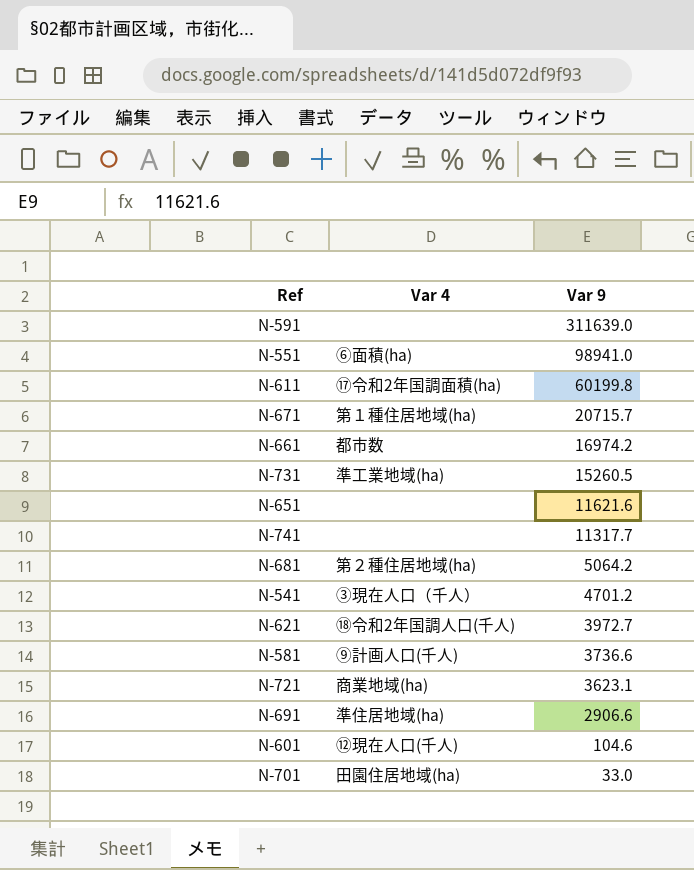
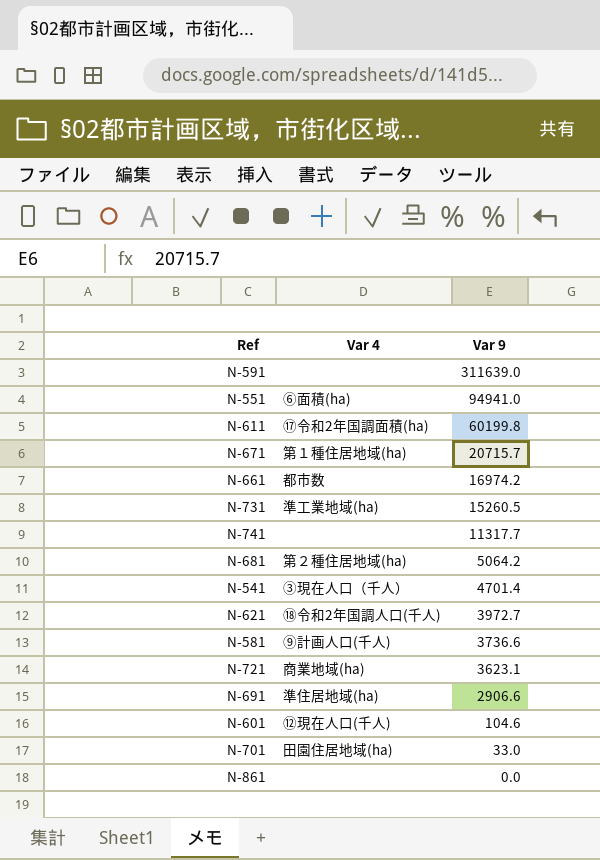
row N-651: none | 11621.6 -> none
N-551 | Var 9: 98941.0 -> 94941.0
N-541 | Var 9: 4701.2 -> 4701.4
row N-861: none -> none | 0.0

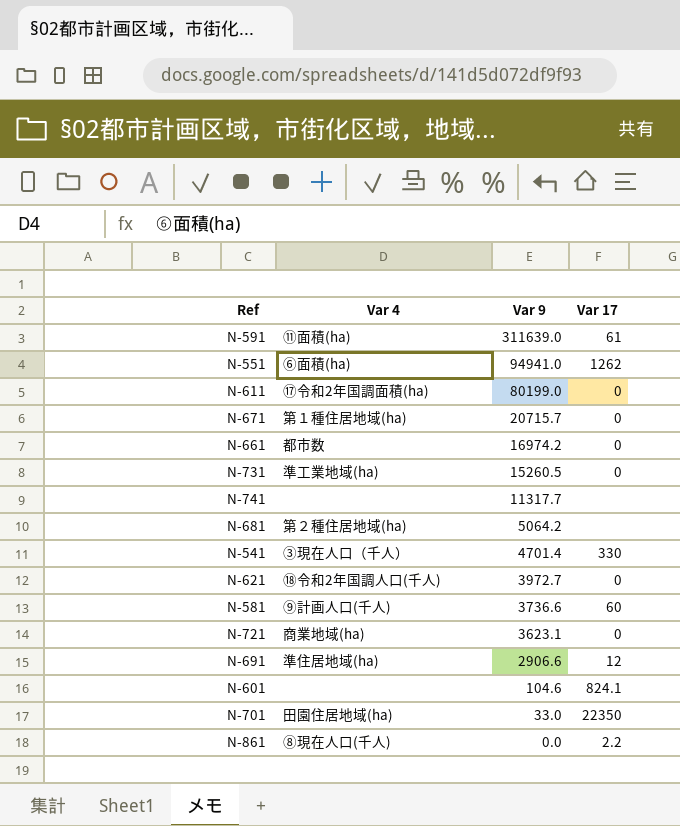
column Var 17 | position: none -> 4
N-591 | Var 4: none -> ⑪面積(ha)
N-611 | Var 9: 60199.8 -> 80199.0
N-601 | Var 4: ⑫現在人口(千人) -> none
N-861 | Var 4: none -> ⑧現在人口(千人)

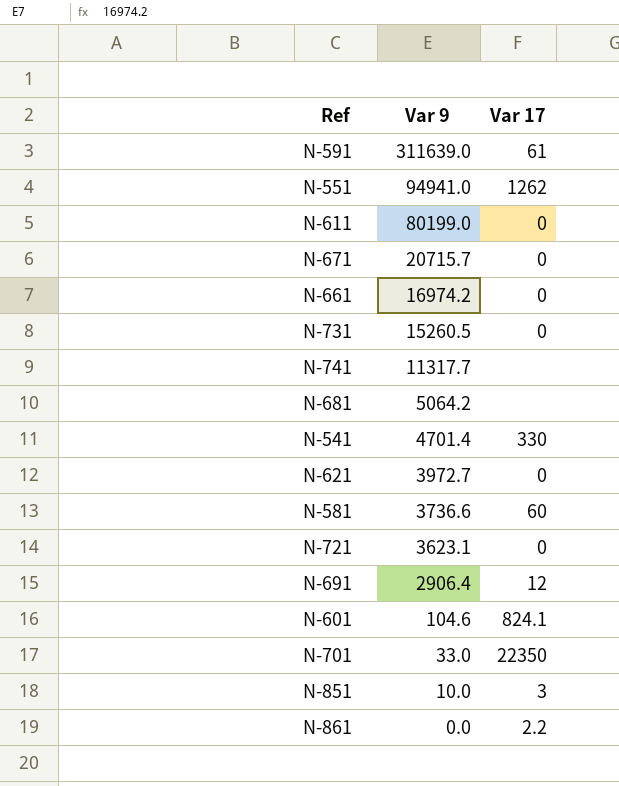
column Var 4 | position: 2 -> none
N-691 | Var 9: 2906.6 -> 2906.4
row N-851: none -> 10.0 | 3

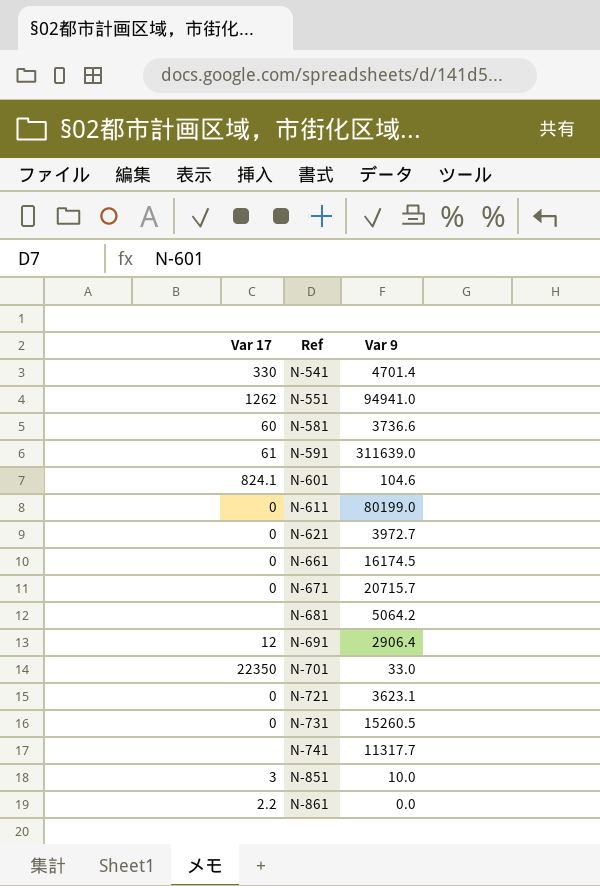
row order: Var 9 descending -> Ref ascending
column Var 17 | position: 3 -> 1
N-661 | Var 9: 16974.2 -> 16174.5

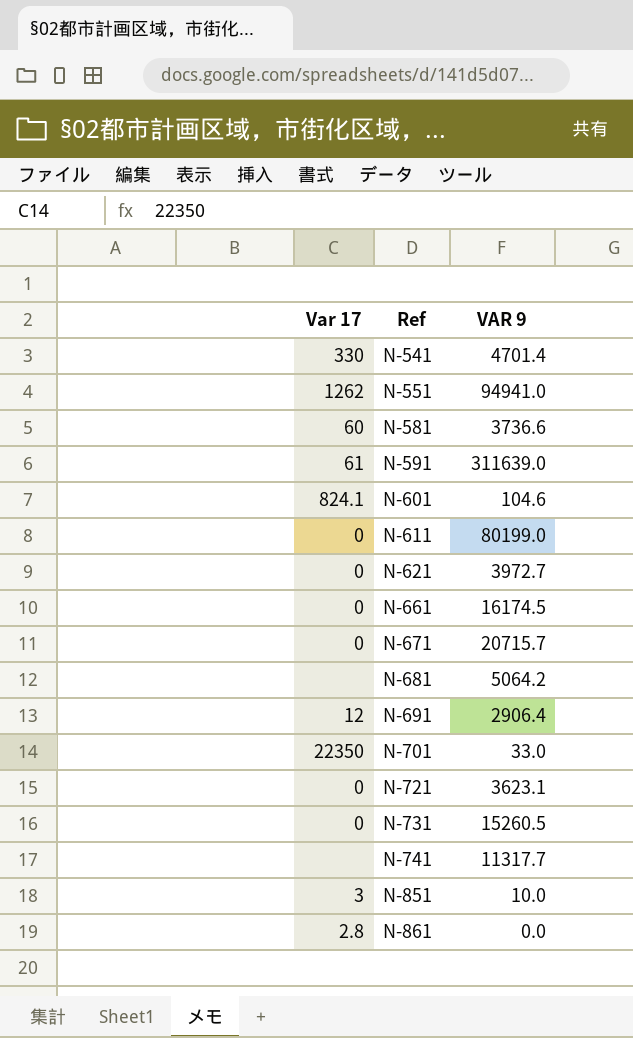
column name: Var 9 -> VAR 9
N-861 | Var 17: 2.2 -> 2.8

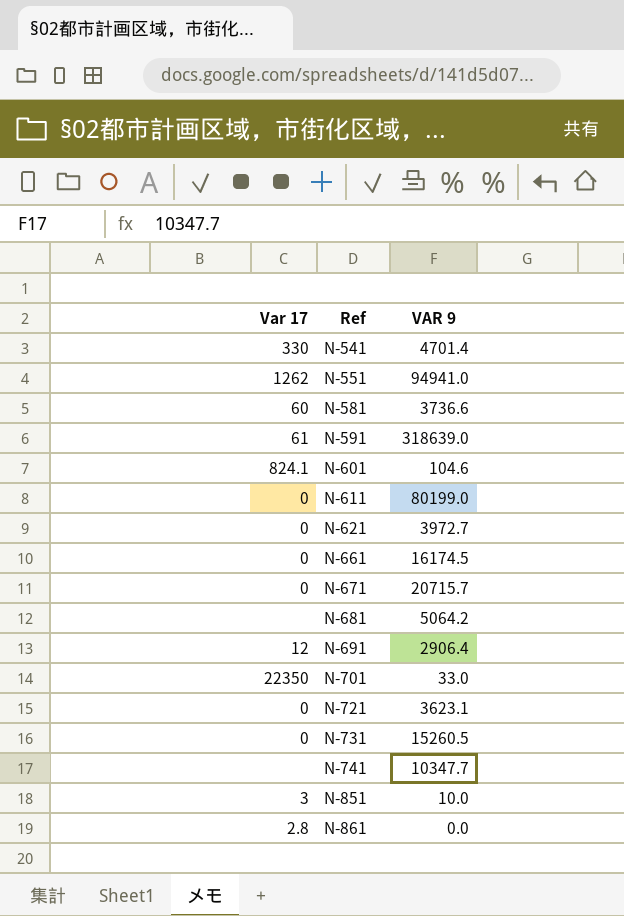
N-591 | VAR 9: 311639.0 -> 318639.0
N-741 | VAR 9: 11317.7 -> 10347.7

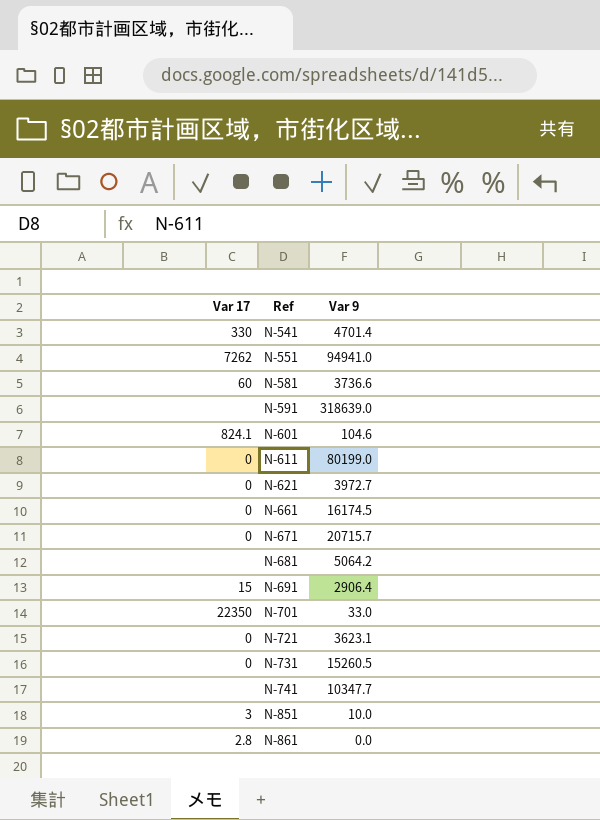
column name: VAR 9 -> Var 9
N-551 | Var 17: 1262 -> 7262
N-591 | Var 17: 61 -> none
N-691 | Var 17: 12 -> 15

